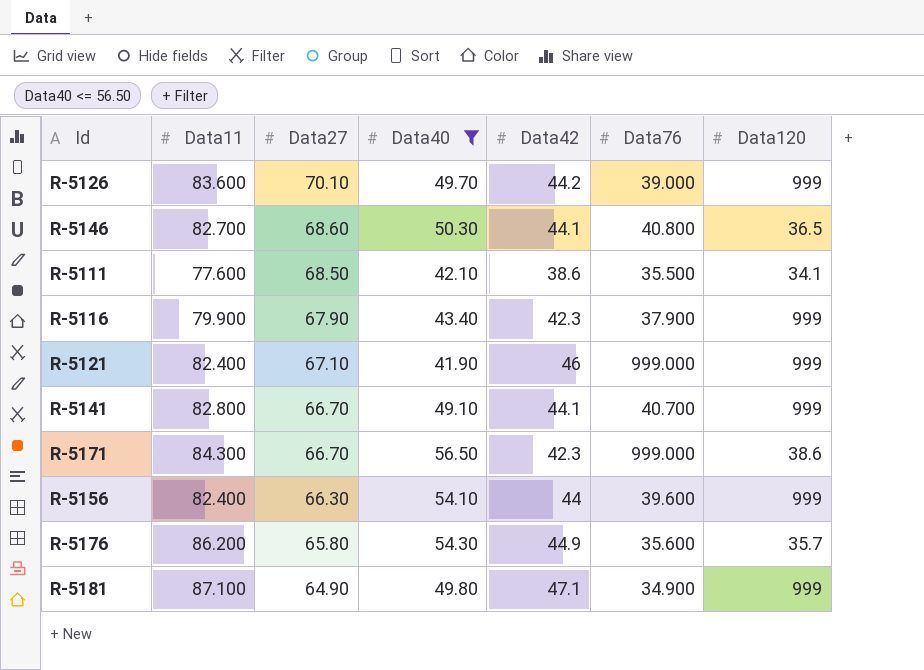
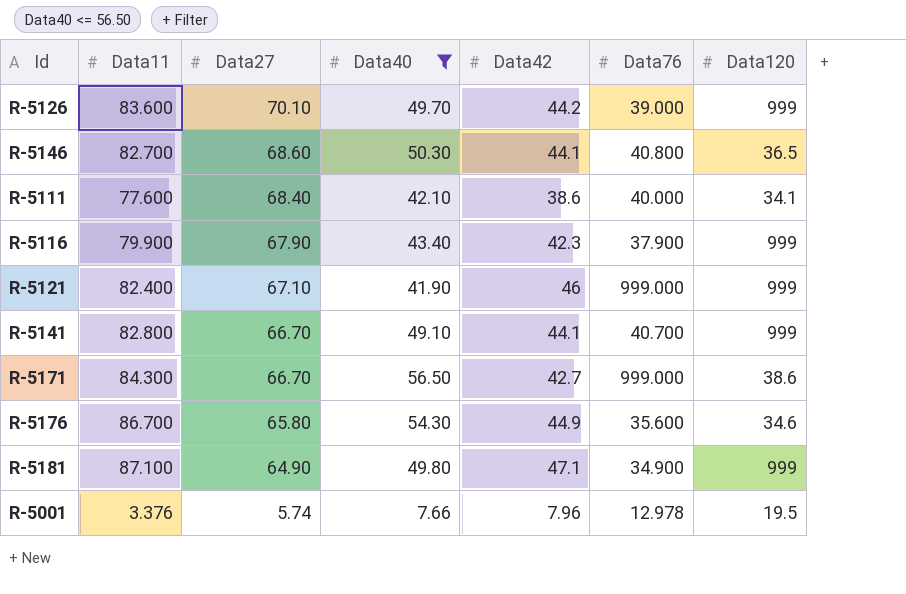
row R-5156: 82.400 | 66.30 | 54.10 | 44 | 39.600 | 999 -> none
R-5111 | Data27: 68.50 -> 68.40
R-5111 | Data76: 35.500 -> 40.000
R-5171 | Data42: 42.3 -> 42.7
R-5176 | Data11: 86.200 -> 86.700
R-5176 | Data120: 35.7 -> 34.6
row R-5001: none -> 3.376 | 5.74 | 7.66 | 7.96 | 12.978 | 19.5

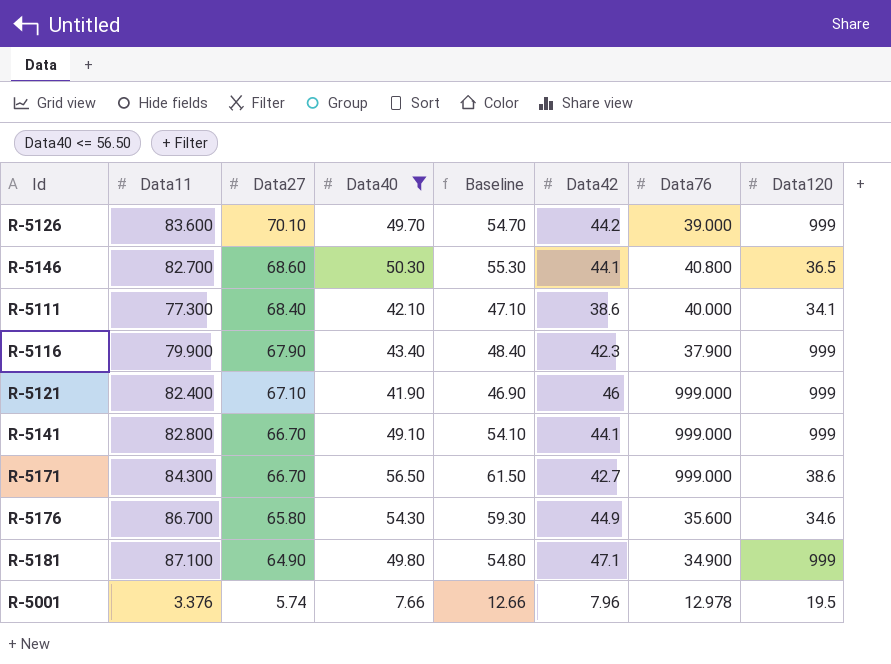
column Baseline | formula: none -> [Data40] + 5
R-5111 | Data11: 77.600 -> 77.300
R-5141 | Data76: 40.700 -> 999.000

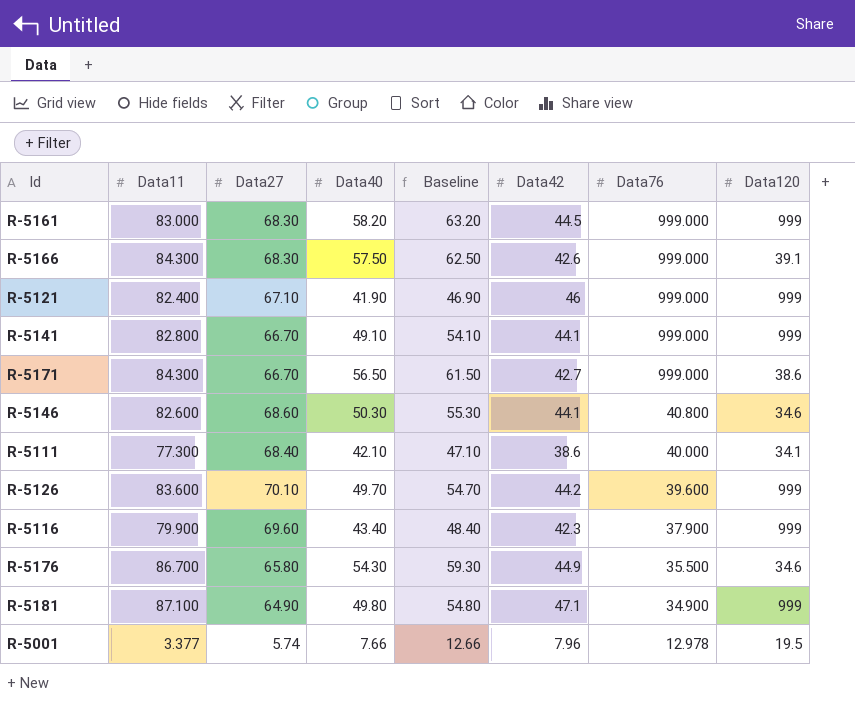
filter: Data40 <= 56.50 -> none
row order: Data27 descending -> Data76 descending
R-5146 | Data11: 82.700 -> 82.600
R-5146 | Data120: 36.5 -> 34.6
R-5126 | Data76: 39.000 -> 39.600
R-5116 | Data27: 67.90 -> 69.60
R-5176 | Data76: 35.600 -> 35.500
R-5001 | Data11: 3.376 -> 3.377

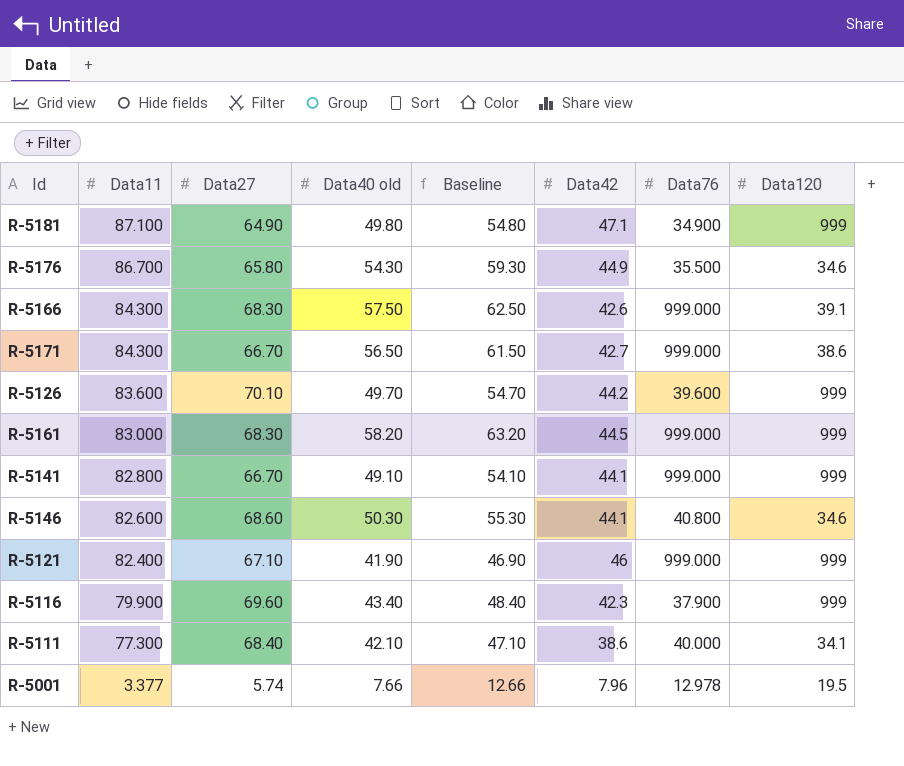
row order: Data76 descending -> Data11 descending
column name: Data40 -> Data40 old

